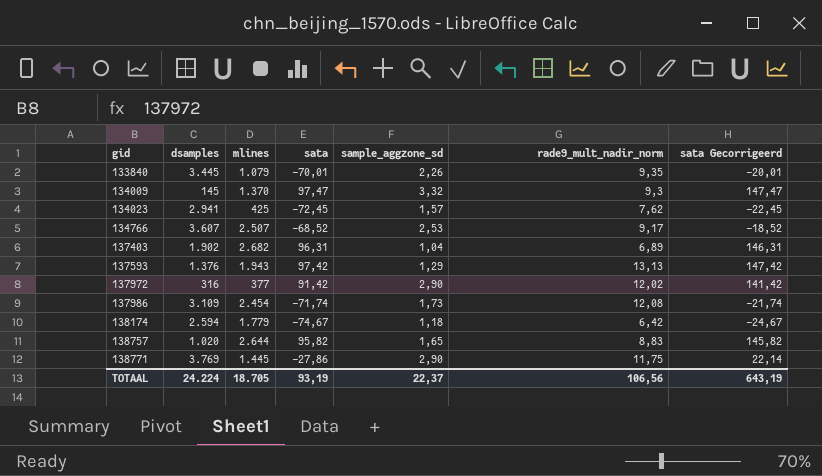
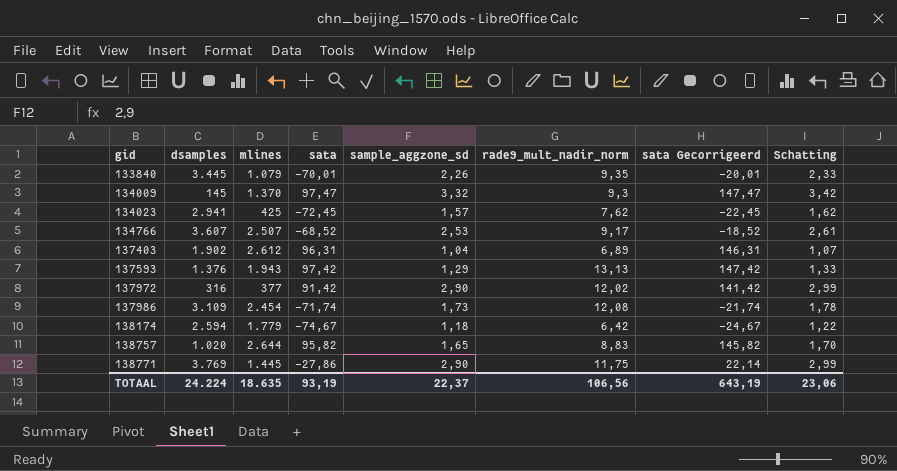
column Schatting | formula: none -> [sample_aggzone_sd] * 1,03
137403 | mlines: 2.682 -> 2.612
TOTAAL | mlines: 18.705 -> 18.635

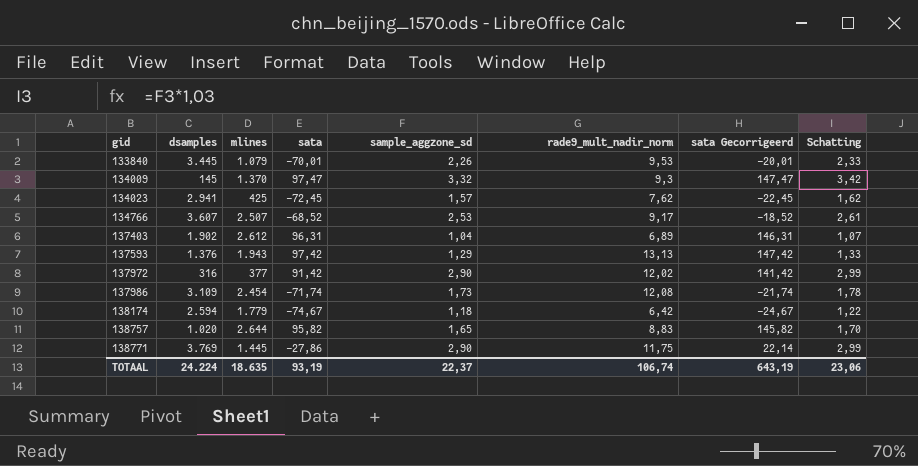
133840 | rade9_mult_nadir_norm: 9,35 -> 9,53
TOTAAL | rade9_mult_nadir_norm: 106,56 -> 106,74

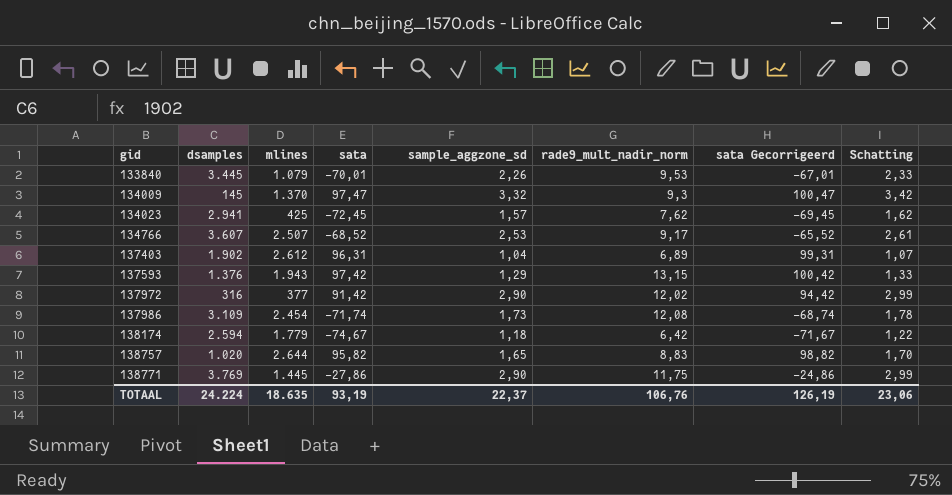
column sata Gecorrigeerd | formula: [sata] + 50 -> [sata] + 3
137593 | rade9_mult_nadir_norm: 13,13 -> 13,15
TOTAAL | rade9_mult_nadir_norm: 106,74 -> 106,76
TOTAAL | sata Gecorrigeerd: 643,19 -> 126,19

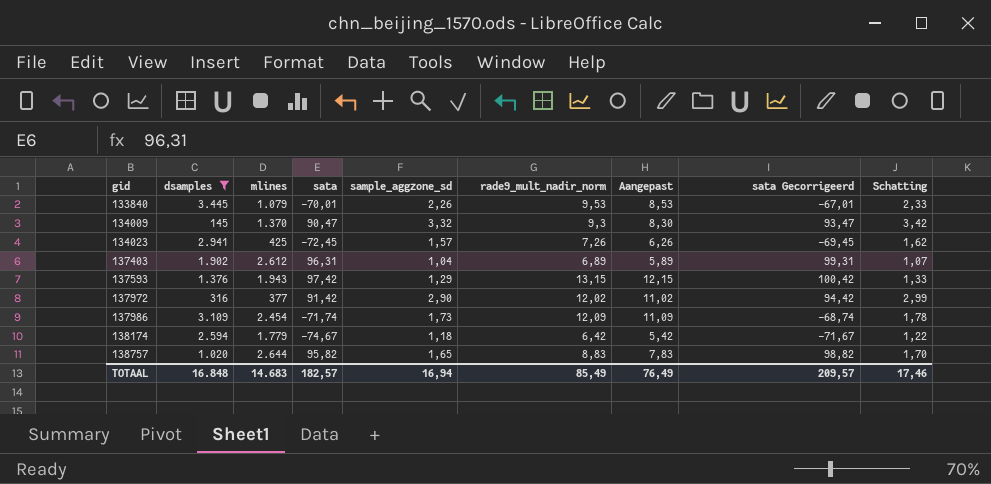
filter: none -> dsamples <= 3.445
column Aangepast | formula: none -> [rade9_mult_nadir_norm] - 1
134009 | sata: 97,47 -> 90,47
134009 | sata Gecorrigeerd: 100,47 -> 93,47
134023 | rade9_mult_nadir_norm: 7,62 -> 7,26
137986 | rade9_mult_nadir_norm: 12,08 -> 12,09
TOTAAL | dsamples: 24.224 -> 16.848
TOTAAL | mlines: 18.635 -> 14.683
TOTAAL | sata: 93,19 -> 182,57
TOTAAL | sample_aggzone_sd: 22,37 -> 16,94
TOTAAL | rade9_mult_nadir_norm: 106,76 -> 85,49
TOTAAL | sata Gecorrigeerd: 126,19 -> 209,57
TOTAAL | Schatting: 23,06 -> 17,46

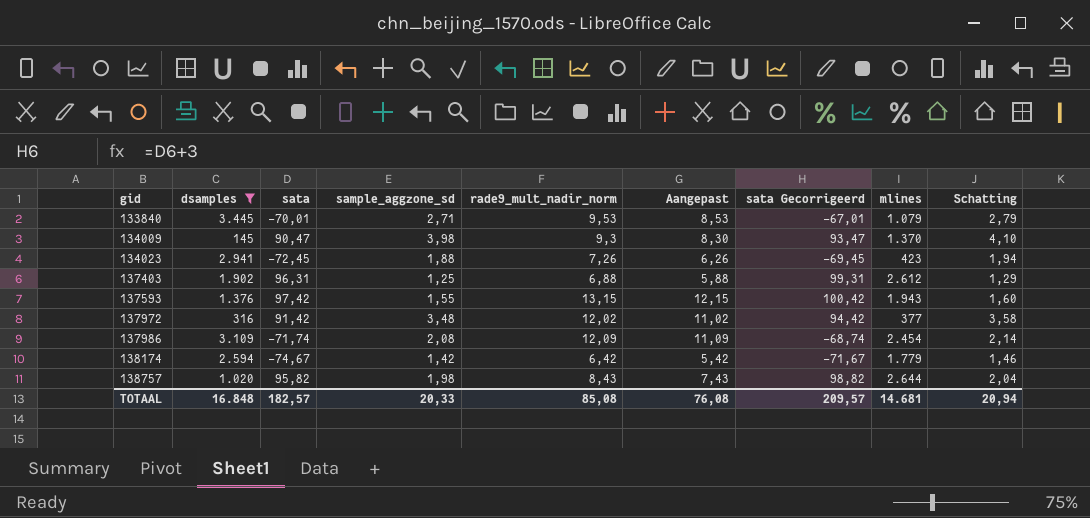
column mlines | position: 3 -> 8
133840 | sample_aggzone_sd: 2,26 -> 2,71
133840 | Schatting: 2,33 -> 2,79
134009 | sample_aggzone_sd: 3,32 -> 3,98
134009 | Schatting: 3,42 -> 4,10
134023 | sample_aggzone_sd: 1,57 -> 1,88
134023 | mlines: 425 -> 423
134023 | Schatting: 1,62 -> 1,94
137403 | sample_aggzone_sd: 1,04 -> 1,25
137403 | rade9_mult_nadir_norm: 6,89 -> 6,88
137403 | Aangepast: 5,89 -> 5,88
137403 | Schatting: 1,07 -> 1,29
137593 | sample_aggzone_sd: 1,29 -> 1,55
137593 | Schatting: 1,33 -> 1,60
137972 | sample_aggzone_sd: 2,90 -> 3,48
137972 | Schatting: 2,99 -> 3,58
137986 | sample_aggzone_sd: 1,73 -> 2,08
137986 | Schatting: 1,78 -> 2,14
138174 | sample_aggzone_sd: 1,18 -> 1,42
138174 | Schatting: 1,22 -> 1,46
138757 | sample_aggzone_sd: 1,65 -> 1,98
138757 | rade9_mult_nadir_norm: 8,83 -> 8,43
138757 | Aangepast: 7,83 -> 7,43
138757 | Schatting: 1,70 -> 2,04
TOTAAL | sample_aggzone_sd: 16,94 -> 20,33
TOTAAL | rade9_mult_nadir_norm: 85,49 -> 85,08
TOTAAL | Aangepast: 76,49 -> 76,08
TOTAAL | mlines: 14.683 -> 14.681
TOTAAL | Schatting: 17,46 -> 20,94

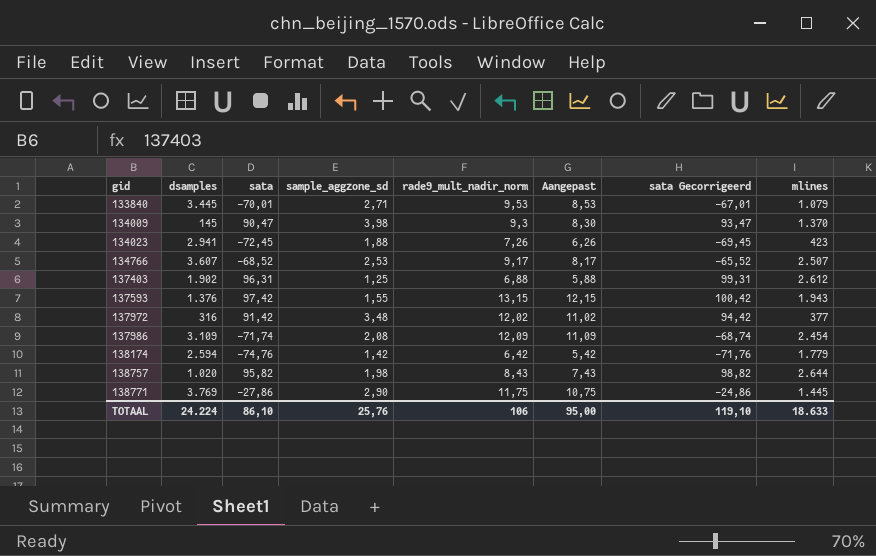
filter: dsamples <= 3.445 -> none
column Schatting | formula: [sample_aggzone_sd] * 1,03 -> none
138174 | sata: -74,67 -> -74,76
138174 | sata Gecorrigeerd: -71,67 -> -71,76
TOTAAL | dsamples: 16.848 -> 24.224
TOTAAL | sata: 182,57 -> 86,10
TOTAAL | sample_aggzone_sd: 20,33 -> 25,76
TOTAAL | rade9_mult_nadir_norm: 85,08 -> 106
TOTAAL | Aangepast: 76,08 -> 95,00
TOTAAL | sata Gecorrigeerd: 209,57 -> 119,10
TOTAAL | mlines: 14.681 -> 18.633

